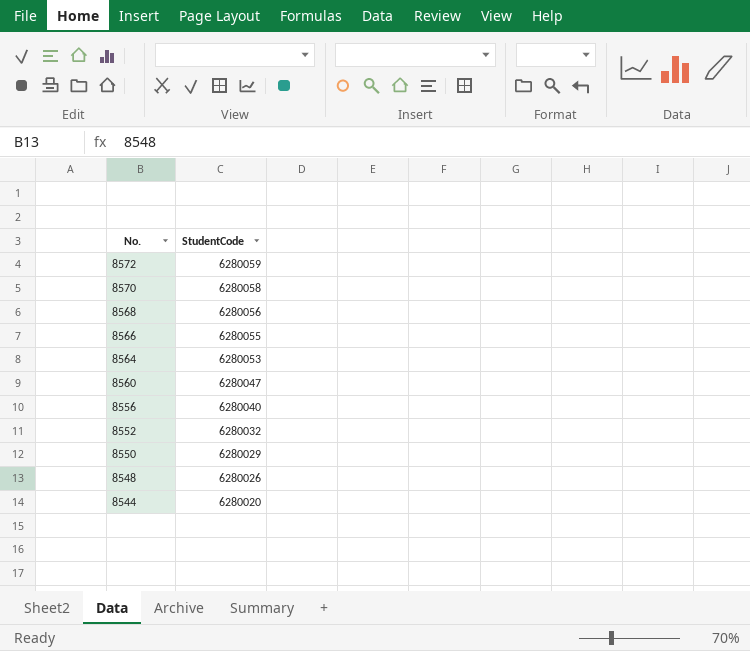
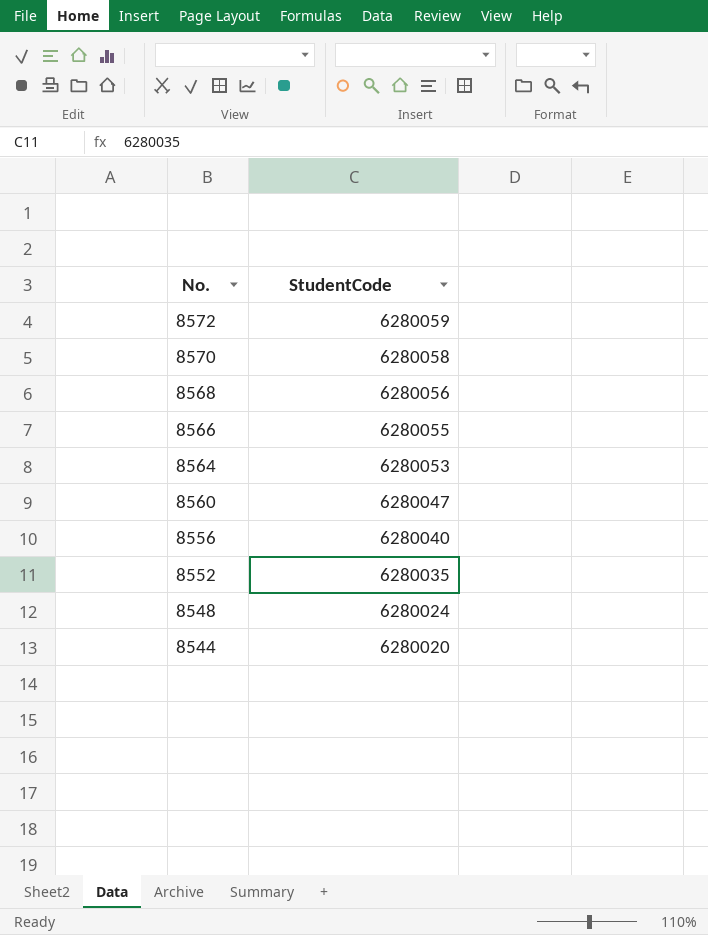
row 8550: 6280029 -> none
8552 | StudentCode: 6280032 -> 6280035
8548 | StudentCode: 6280026 -> 6280024

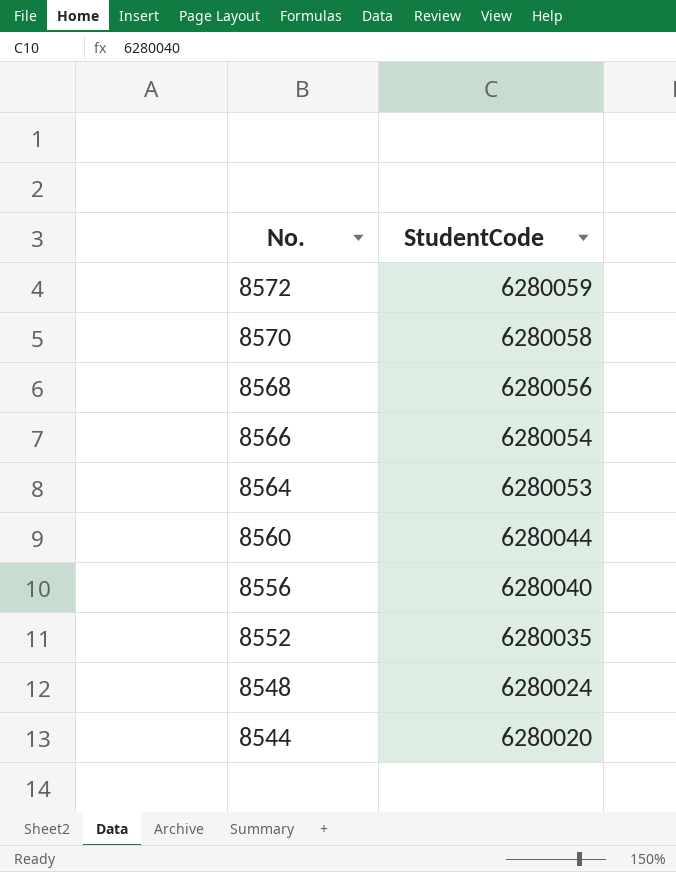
8566 | StudentCode: 6280055 -> 6280054
8560 | StudentCode: 6280047 -> 6280044

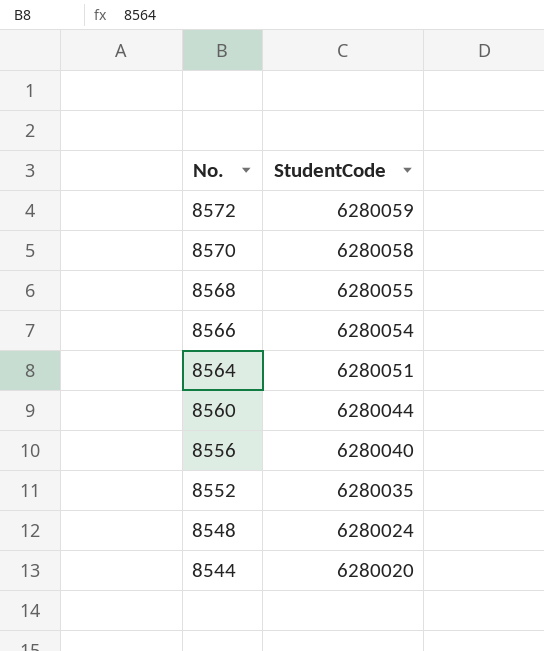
8568 | StudentCode: 6280056 -> 6280055
8564 | StudentCode: 6280053 -> 6280051

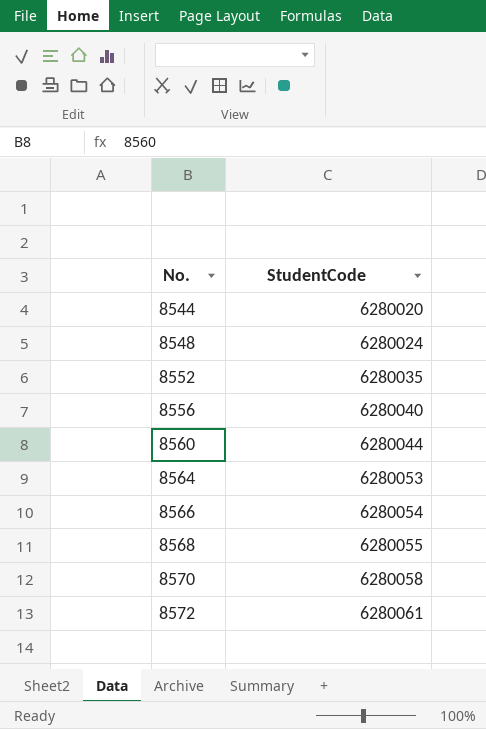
row order: No. descending -> No. ascending
8564 | StudentCode: 6280051 -> 6280053
8572 | StudentCode: 6280059 -> 6280061

